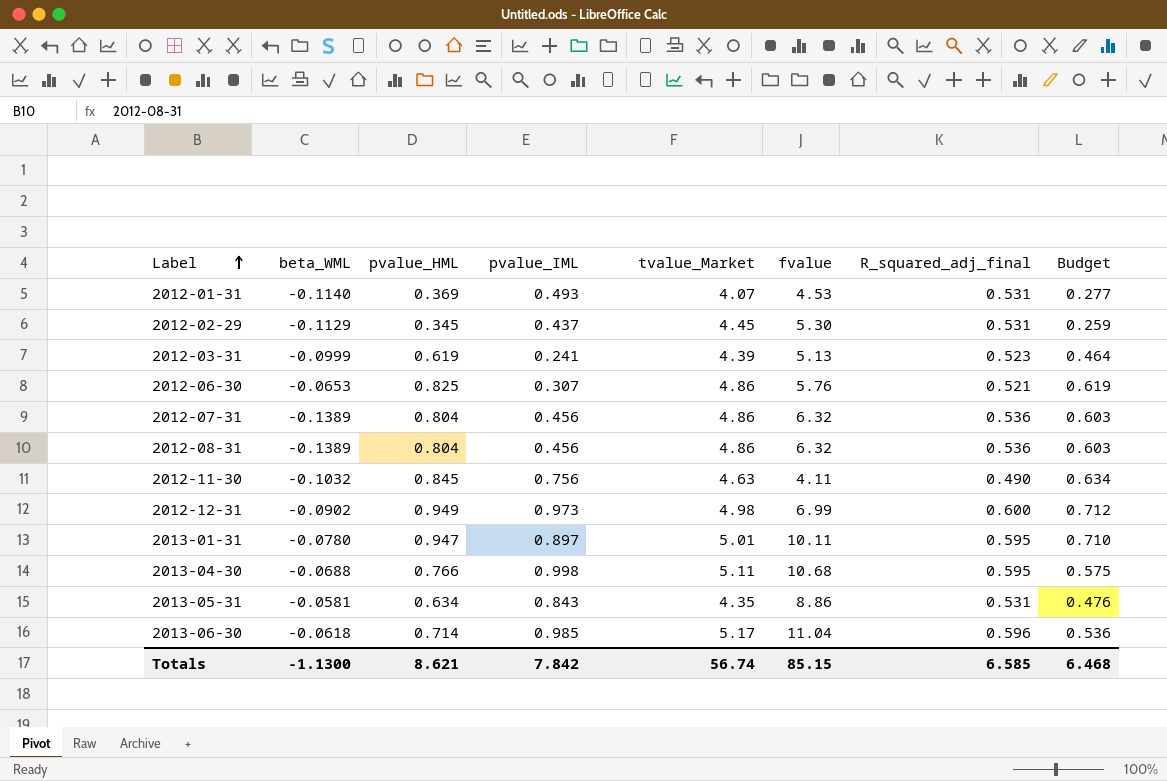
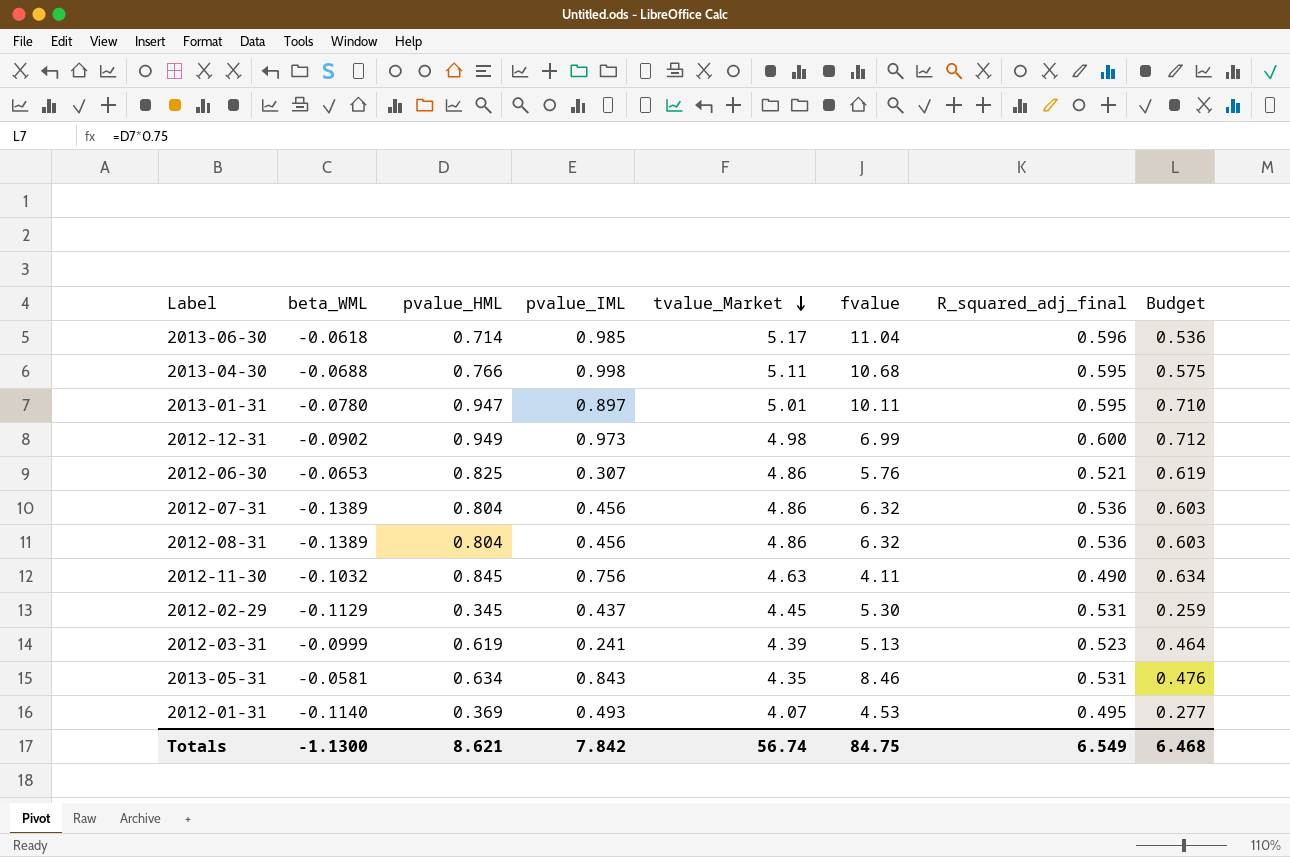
row order: Label ascending -> tvalue_Market descending
2013-05-31 | fvalue: 8.86 -> 8.46
2012-01-31 | R_squared_adj_final: 0.531 -> 0.495
Totals | fvalue: 85.15 -> 84.75
Totals | R_squared_adj_final: 6.585 -> 6.549

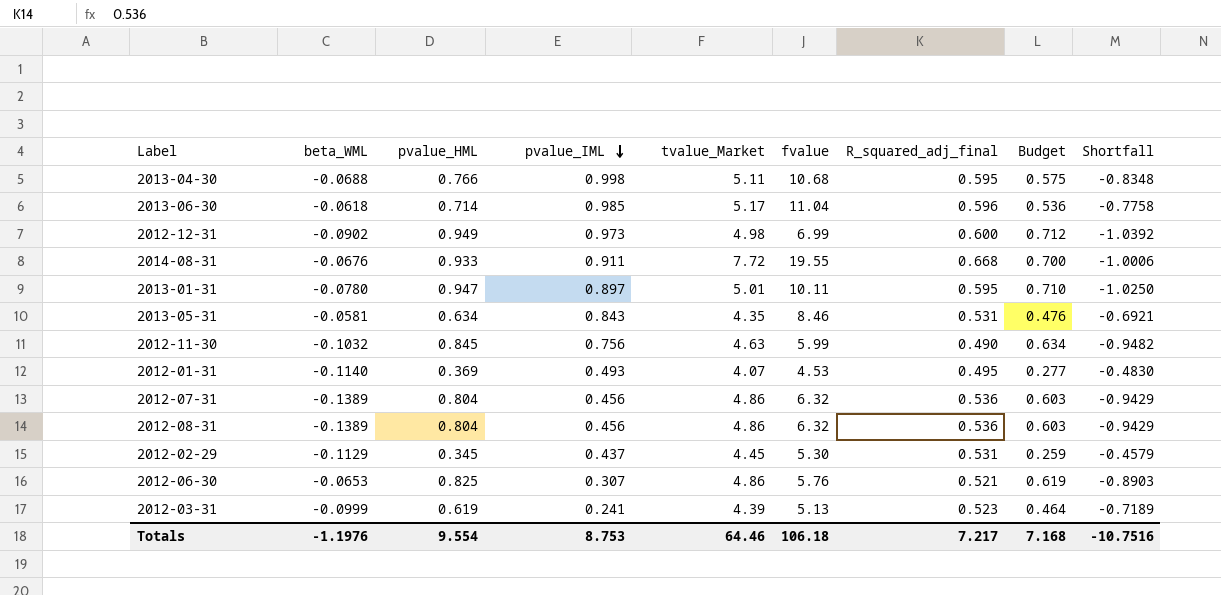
row order: tvalue_Market descending -> pvalue_IML descending
column Shortfall | formula: none -> [beta_WML] - [pvalue_HML]
row 2014-08-31: none -> -0.0676 | 0.933 | 0.911 | 7.72 | 19.55 | 0.668 | 0.700 | -1.0006
2012-11-30 | fvalue: 4.11 -> 5.99
Totals | beta_WML: -1.1300 -> -1.1976
Totals | pvalue_HML: 8.621 -> 9.554
Totals | pvalue_IML: 7.842 -> 8.753
Totals | tvalue_Market: 56.74 -> 64.46
Totals | fvalue: 84.75 -> 106.18
Totals | R_squared_adj_final: 6.549 -> 7.217
Totals | Budget: 6.468 -> 7.168

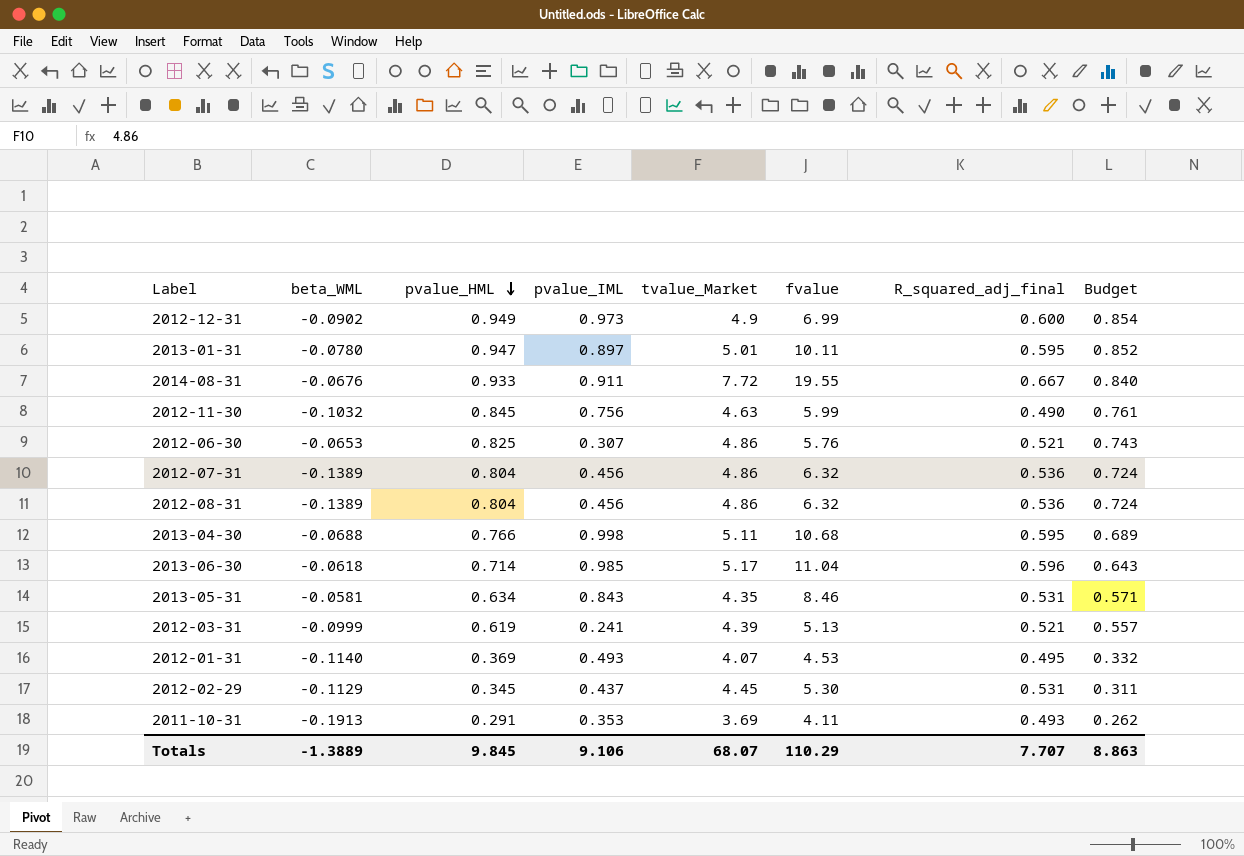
row order: pvalue_IML descending -> pvalue_HML descending
column Shortfall | formula: [beta_WML] - [pvalue_HML] -> none
column Budget | formula: [pvalue_HML] * 0.75 -> [pvalue_HML] * 0.9
2012-12-31 | tvalue_Market: 4.98 -> 4.9
2014-08-31 | R_squared_adj_final: 0.668 -> 0.667
2012-03-31 | R_squared_adj_final: 0.523 -> 0.521
row 2011-10-31: none -> -0.1913 | 0.291 | 0.353 | 3.69 | 4.11 | 0.493 | 0.262
Totals | beta_WML: -1.1976 -> -1.3889
Totals | pvalue_HML: 9.554 -> 9.845
Totals | pvalue_IML: 8.753 -> 9.106
Totals | tvalue_Market: 64.46 -> 68.07
Totals | fvalue: 106.18 -> 110.29
Totals | R_squared_adj_final: 7.217 -> 7.707
Totals | Budget: 7.168 -> 8.863

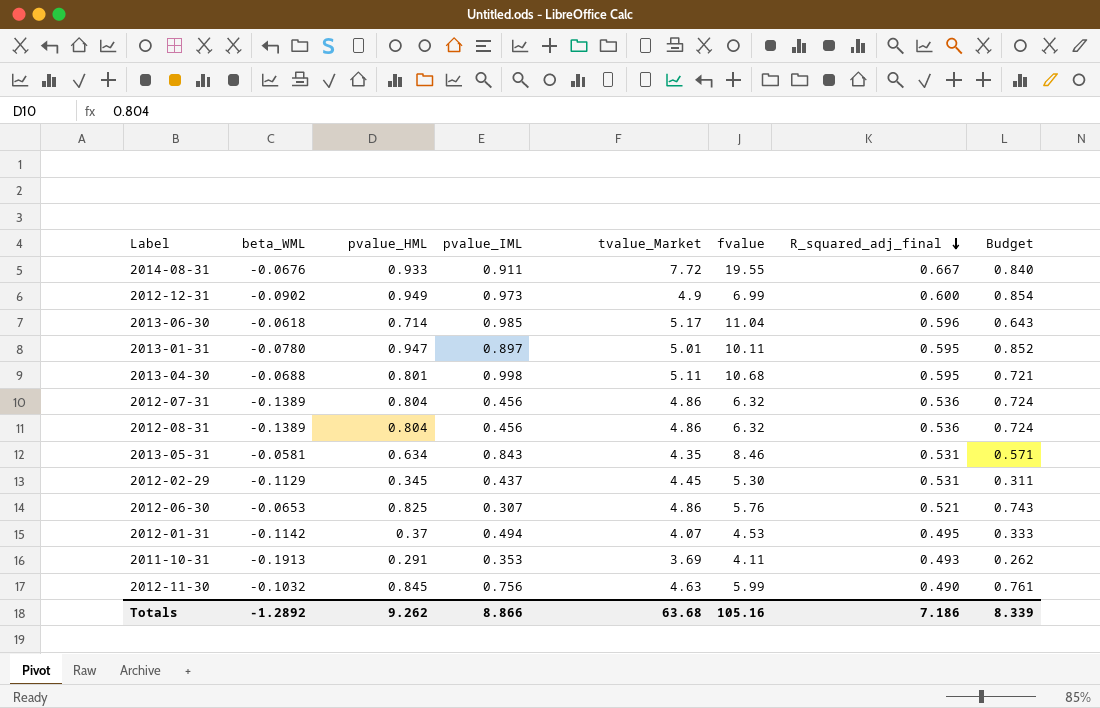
row order: pvalue_HML descending -> R_squared_adj_final descending
row 2012-03-31: -0.0999 | 0.619 | 0.241 | 4.39 | 5.13 | 0.521 | 0.557 -> none
2013-04-30 | pvalue_HML: 0.766 -> 0.801
2013-04-30 | Budget: 0.689 -> 0.721
2012-01-31 | beta_WML: -0.1140 -> -0.1142
2012-01-31 | pvalue_HML: 0.369 -> 0.37
2012-01-31 | pvalue_IML: 0.493 -> 0.494
2012-01-31 | Budget: 0.332 -> 0.333
Totals | beta_WML: -1.3889 -> -1.2892
Totals | pvalue_HML: 9.845 -> 9.262
Totals | pvalue_IML: 9.106 -> 8.866
Totals | tvalue_Market: 68.07 -> 63.68
Totals | fvalue: 110.29 -> 105.16
Totals | R_squared_adj_final: 7.707 -> 7.186
Totals | Budget: 8.863 -> 8.339

